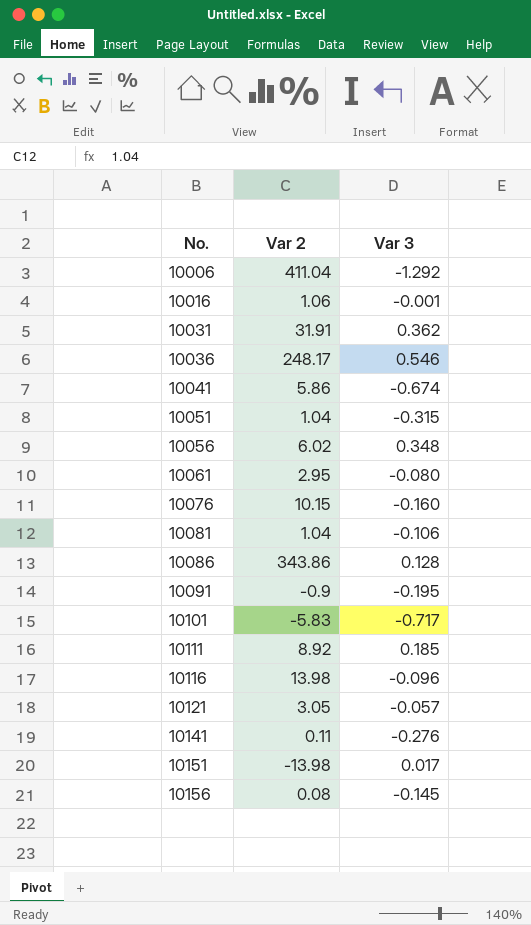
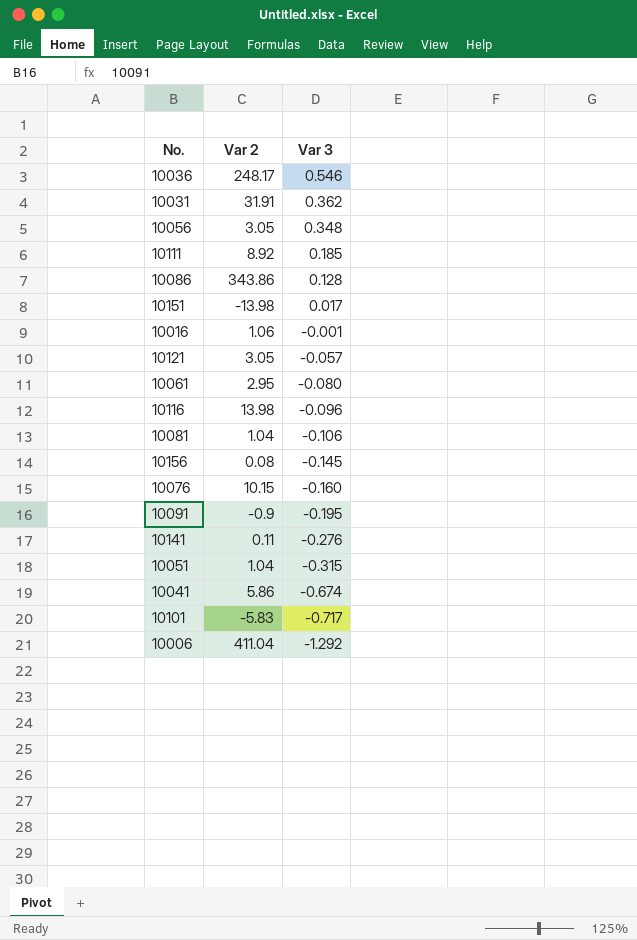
row order: No. ascending -> Var 3 descending
10056 | Var 2: 6.02 -> 3.05

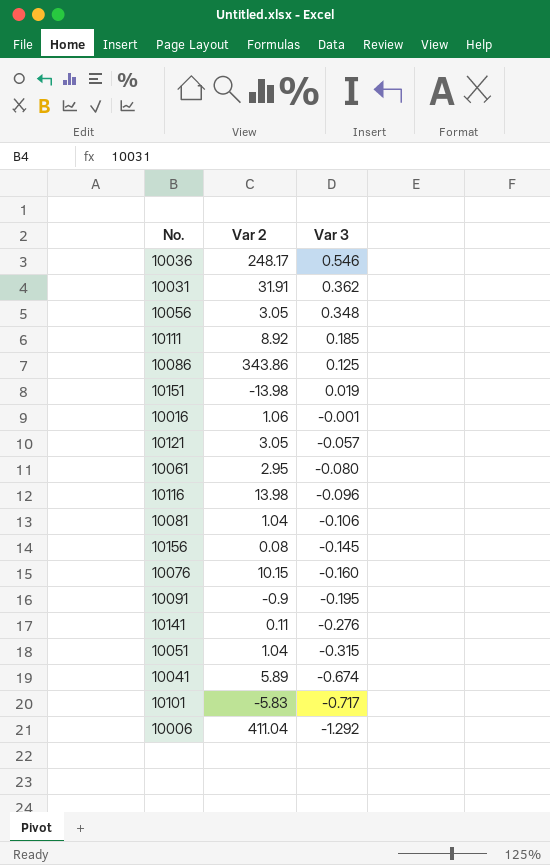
10086 | Var 3: 0.128 -> 0.125
10151 | Var 3: 0.017 -> 0.019
10041 | Var 2: 5.86 -> 5.89

